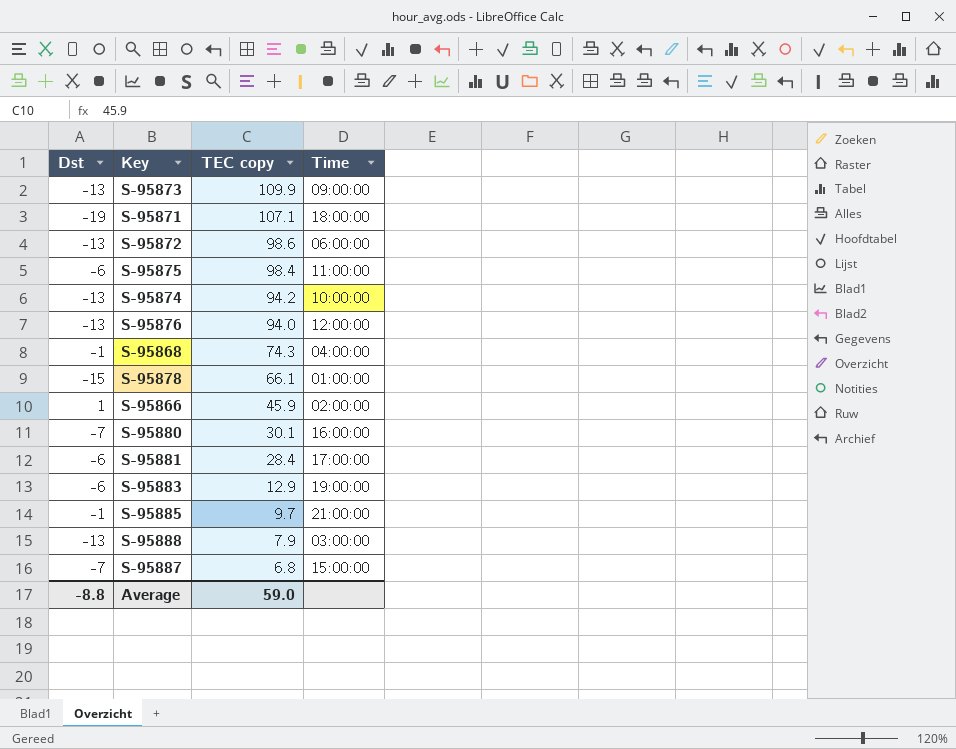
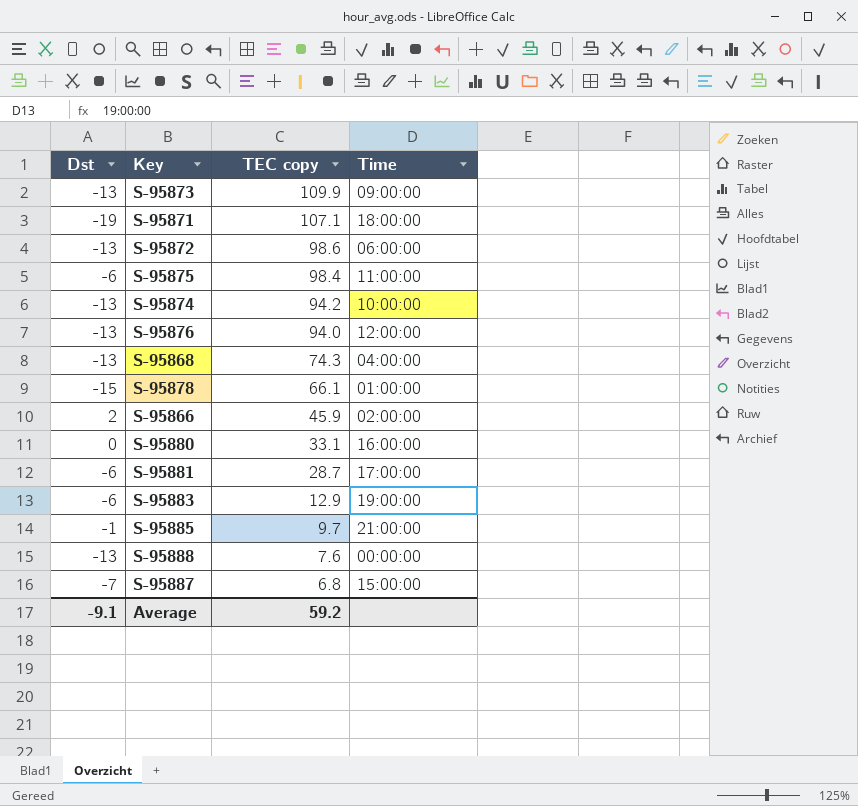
S-95868 | Dst: -1 -> -13
S-95866 | Dst: 1 -> 2
S-95880 | Dst: -7 -> 0
S-95880 | TEC copy: 30.1 -> 33.1
S-95881 | TEC copy: 28.4 -> 28.7
S-95888 | TEC copy: 7.9 -> 7.6
S-95888 | Time: 03:00:00 -> 00:00:00
Average | Dst: -8.8 -> -9.1
Average | TEC copy: 59.0 -> 59.2

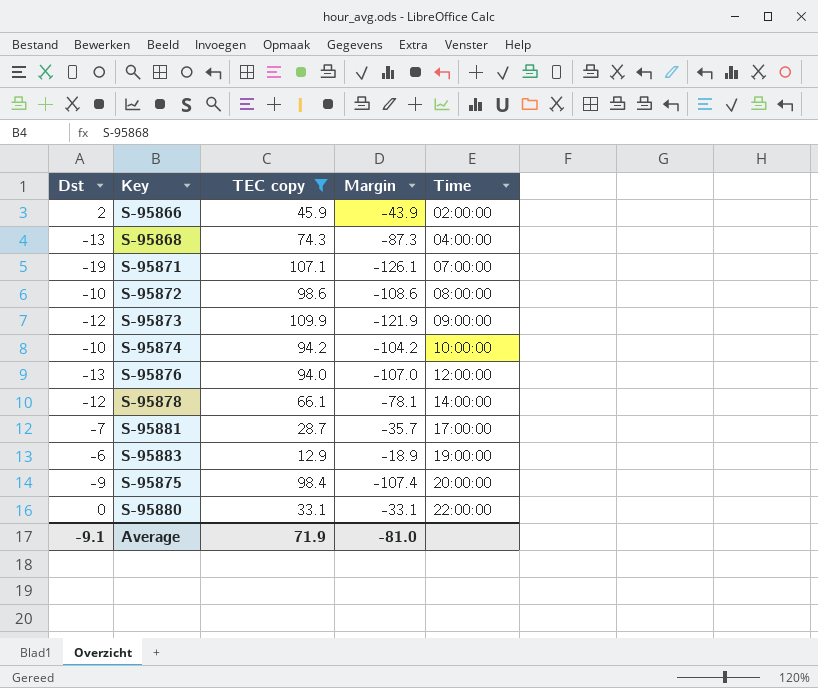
filter: none -> TEC copy >= 12.9
row order: TEC copy descending -> Time ascending
column Margin | formula: none -> [Dst] - [TEC copy]
S-95871 | Time: 18:00:00 -> 07:00:00
S-95872 | Dst: -13 -> -10
S-95872 | Time: 06:00:00 -> 08:00:00
S-95873 | Dst: -13 -> -12
S-95874 | Dst: -13 -> -10
S-95878 | Dst: -15 -> -12
S-95878 | Time: 01:00:00 -> 14:00:00
S-95881 | Dst: -6 -> -7
S-95875 | Dst: -6 -> -9
S-95875 | Time: 11:00:00 -> 20:00:00
S-95880 | Time: 16:00:00 -> 22:00:00
Average | TEC copy: 59.2 -> 71.9

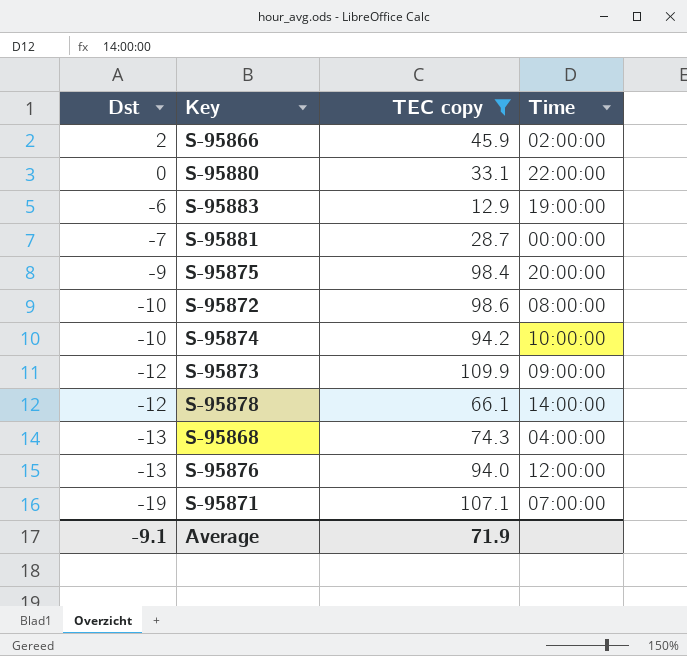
row order: Time ascending -> Dst descending
column Margin | formula: [Dst] - [TEC copy] -> none
S-95881 | Time: 17:00:00 -> 00:00:00

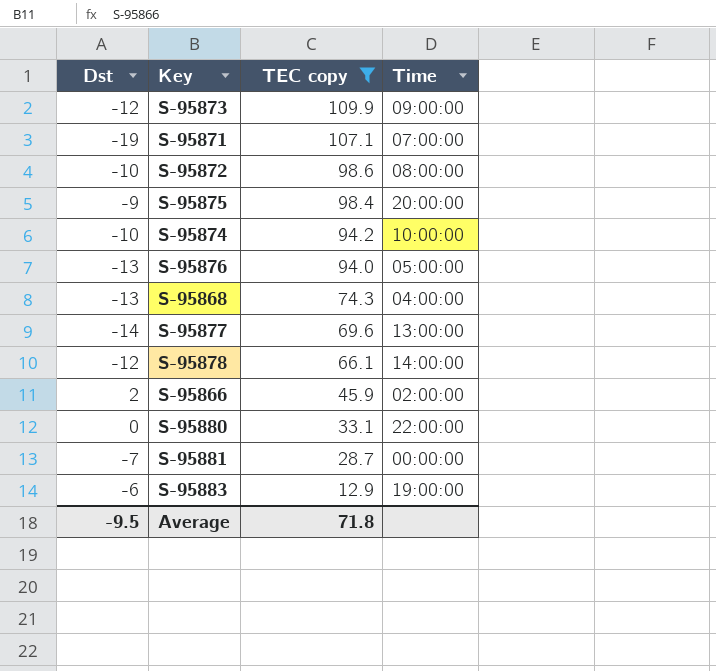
row order: Dst descending -> TEC copy descending
S-95876 | Time: 12:00:00 -> 05:00:00
row S-95877: none -> -14 | 69.6 | 13:00:00
Average | Dst: -9.1 -> -9.5
Average | TEC copy: 71.9 -> 71.8

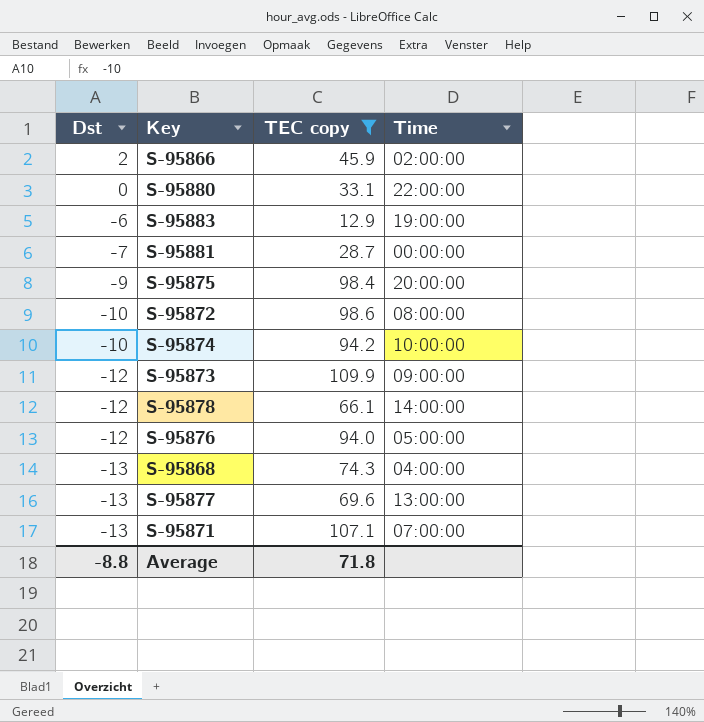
row order: TEC copy descending -> Dst descending
S-95876 | Dst: -13 -> -12
S-95877 | Dst: -14 -> -13
S-95871 | Dst: -19 -> -13
Average | Dst: -9.5 -> -8.8

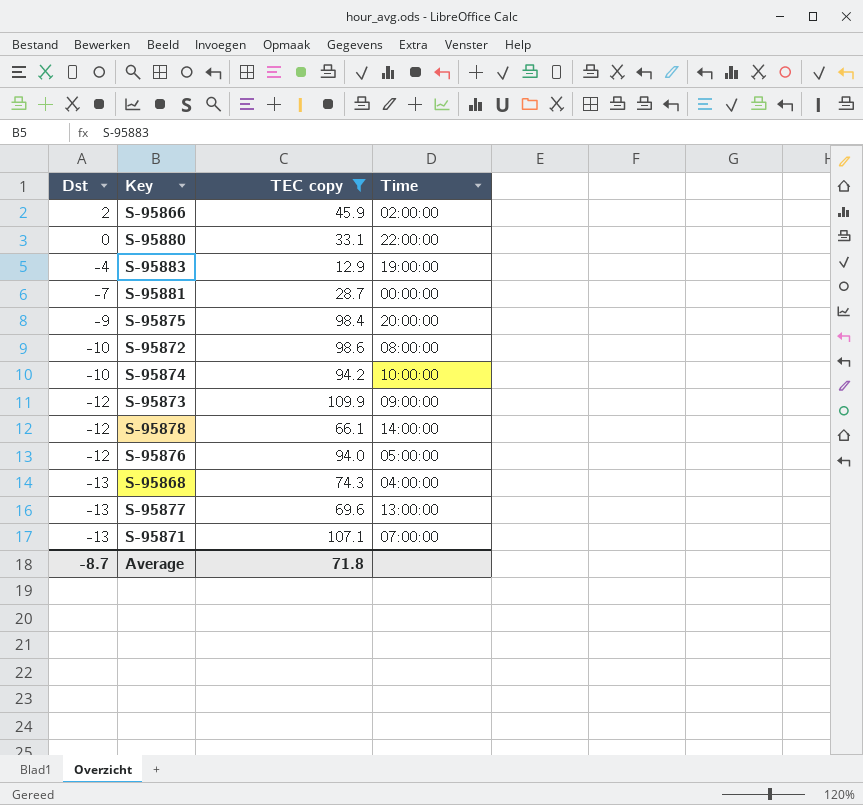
S-95883 | Dst: -6 -> -4
Average | Dst: -8.8 -> -8.7

